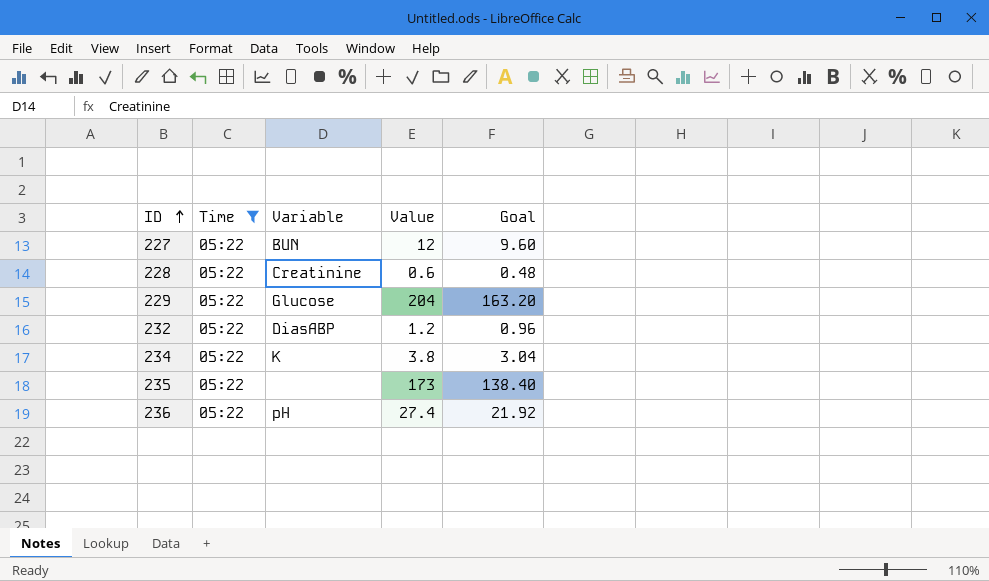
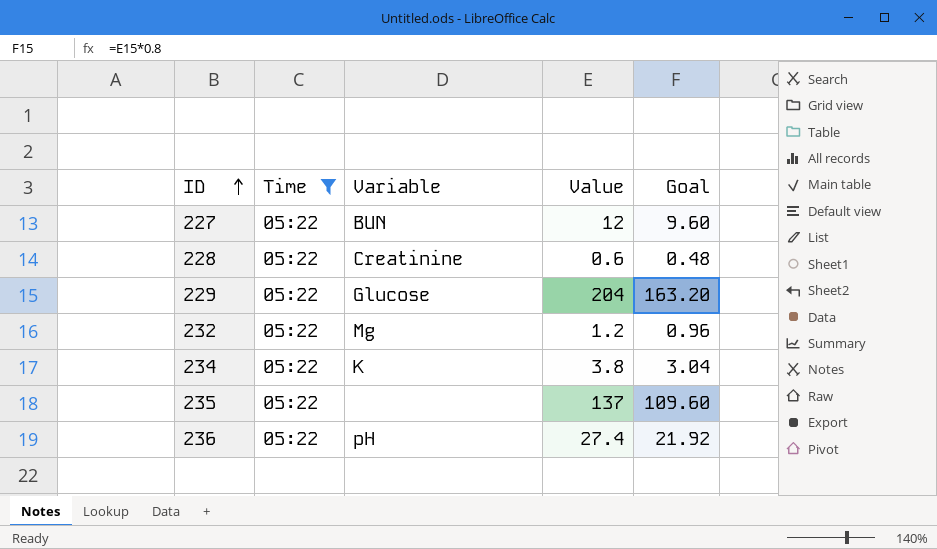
232 | Variable: DiasABP -> Mg
235 | Value: 173 -> 137
235 | Goal: 138.40 -> 109.60

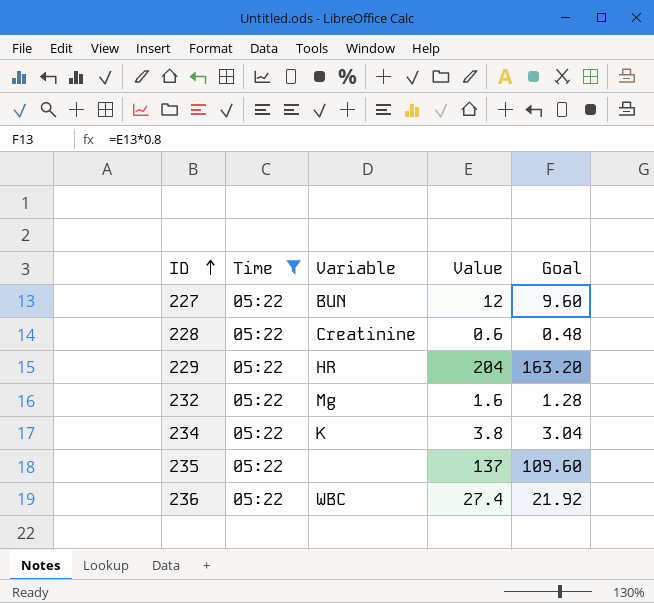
229 | Variable: Glucose -> HR
232 | Value: 1.2 -> 1.6
232 | Goal: 0.96 -> 1.28
236 | Variable: pH -> WBC

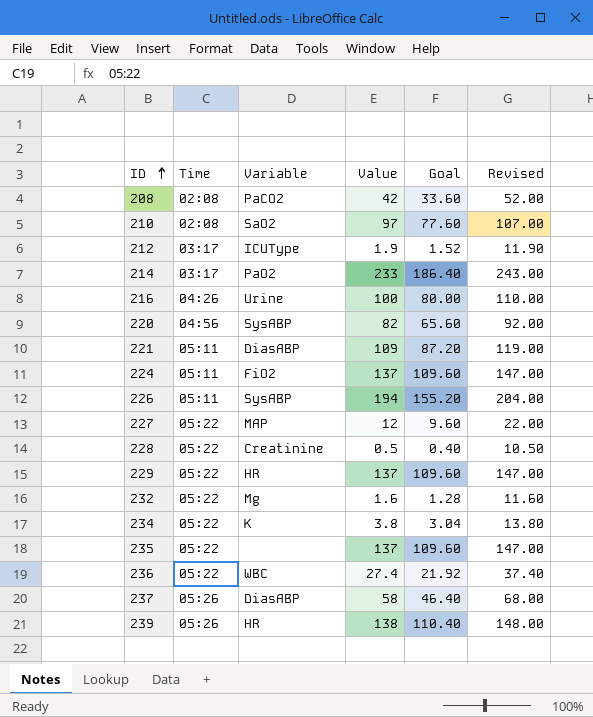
filter: Time = 05:22 -> none
column Revised | formula: none -> [Value] + 10
227 | Variable: BUN -> MAP
228 | Value: 0.6 -> 0.5
228 | Goal: 0.48 -> 0.40
229 | Value: 204 -> 137
229 | Goal: 163.20 -> 109.60

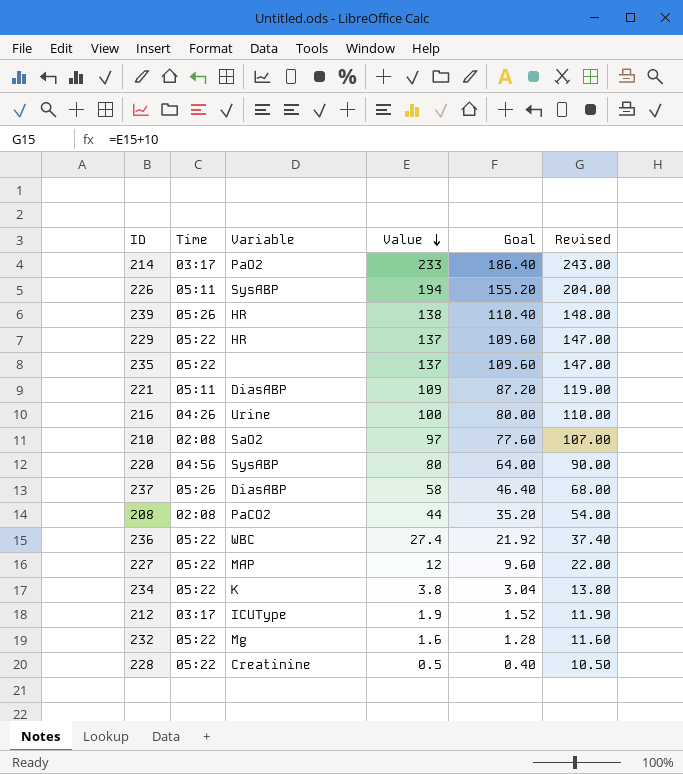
row order: ID ascending -> Value descending
row 224: 05:11 | FiO2 | 137 | 109.60 | 147.00 -> none
220 | Value: 82 -> 80
220 | Goal: 65.60 -> 64.00
220 | Revised: 92.00 -> 90.00
208 | Value: 42 -> 44
208 | Goal: 33.60 -> 35.20
208 | Revised: 52.00 -> 54.00

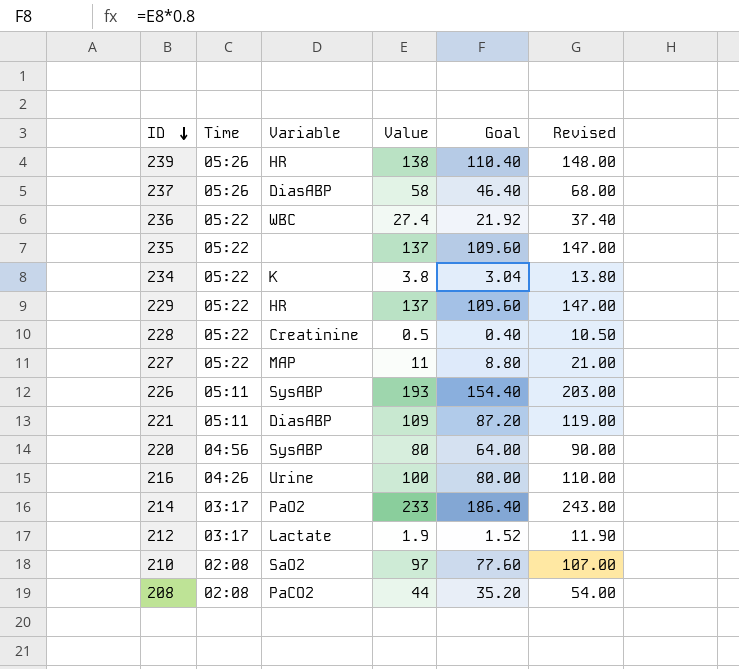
row order: Value descending -> ID descending
row 232: 05:22 | Mg | 1.6 | 1.28 | 11.60 -> none
227 | Value: 12 -> 11
227 | Goal: 9.60 -> 8.80
227 | Revised: 22.00 -> 21.00
226 | Value: 194 -> 193
226 | Goal: 155.20 -> 154.40
226 | Revised: 204.00 -> 203.00
212 | Variable: ICUType -> Lactate

